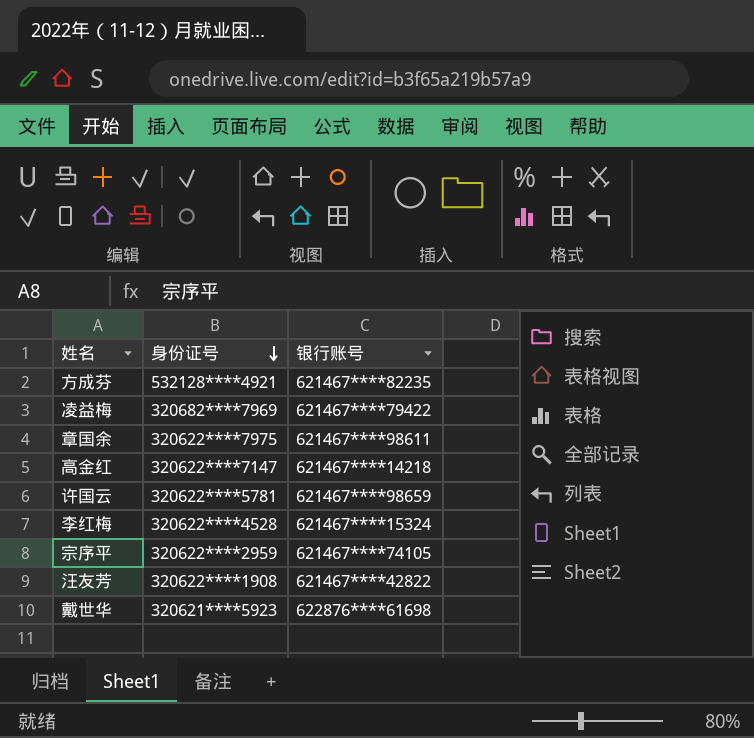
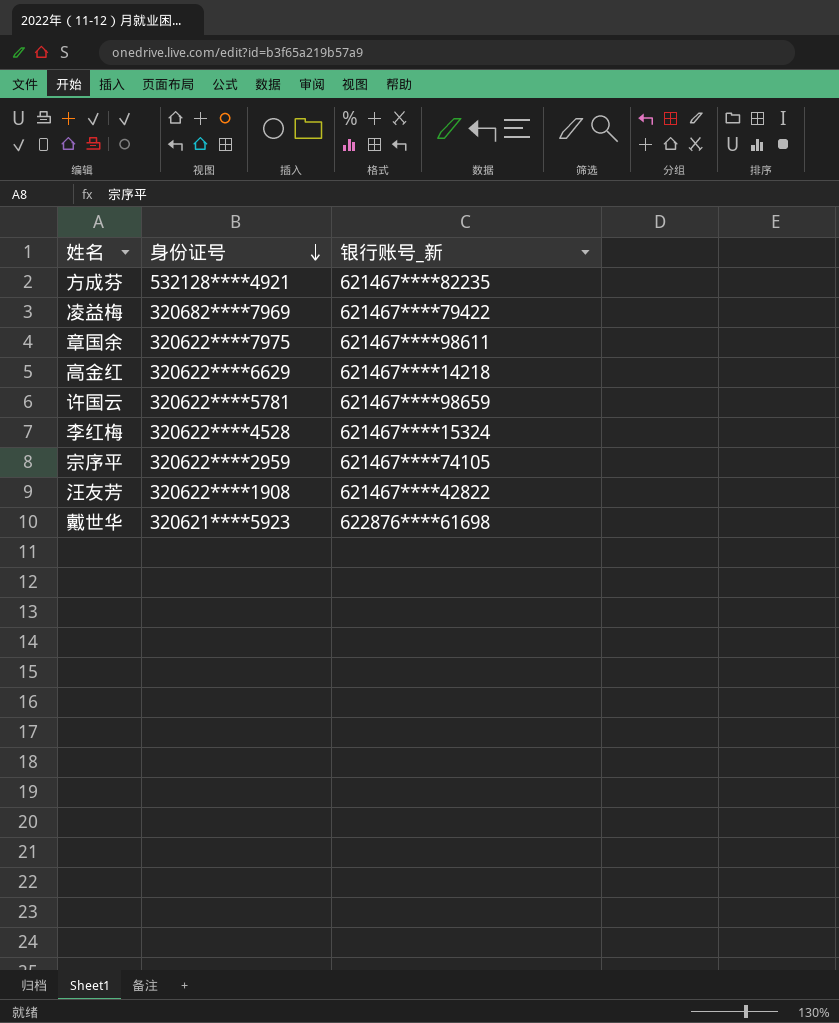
column name: 银行账号 -> 银行账号_新
高金红 | 身份证号: 320622****7147 -> 320622****6629

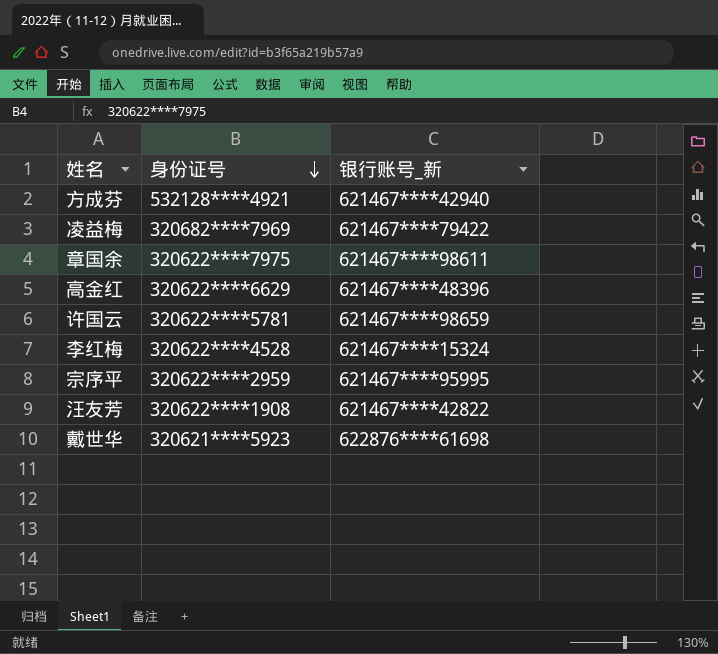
方成芬 | 银行账号_新: 621467****82235 -> 621467****42940
高金红 | 银行账号_新: 621467****14218 -> 621467****48396
宗序平 | 银行账号_新: 621467****74105 -> 621467****95995

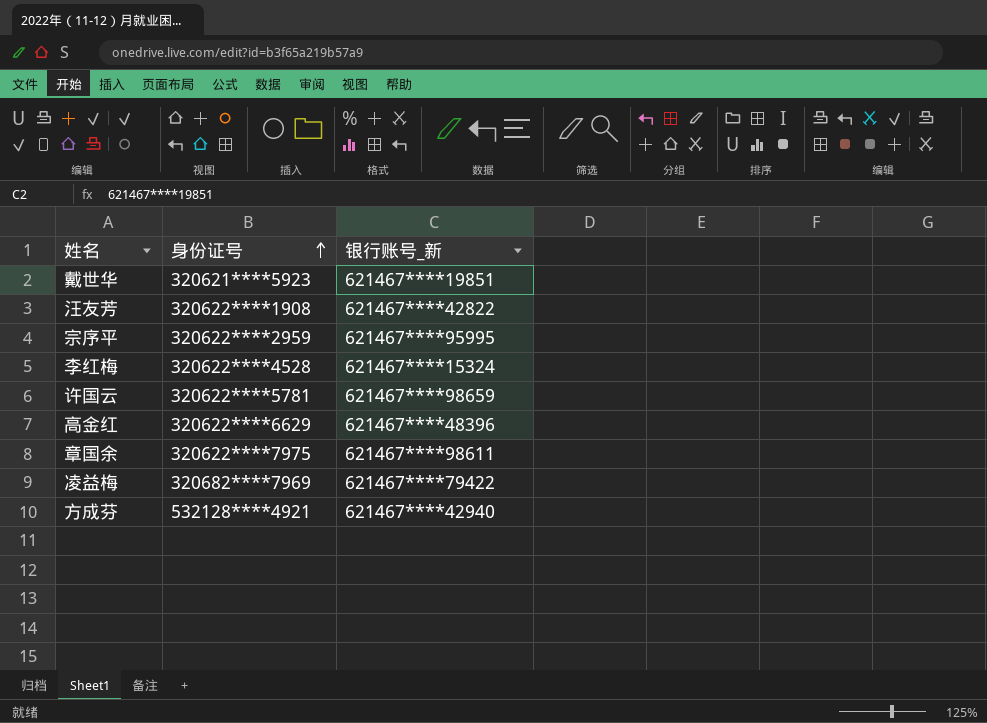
row order: 身份证号 descending -> 身份证号 ascending
戴世华 | 银行账号_新: 622876****61698 -> 621467****19851

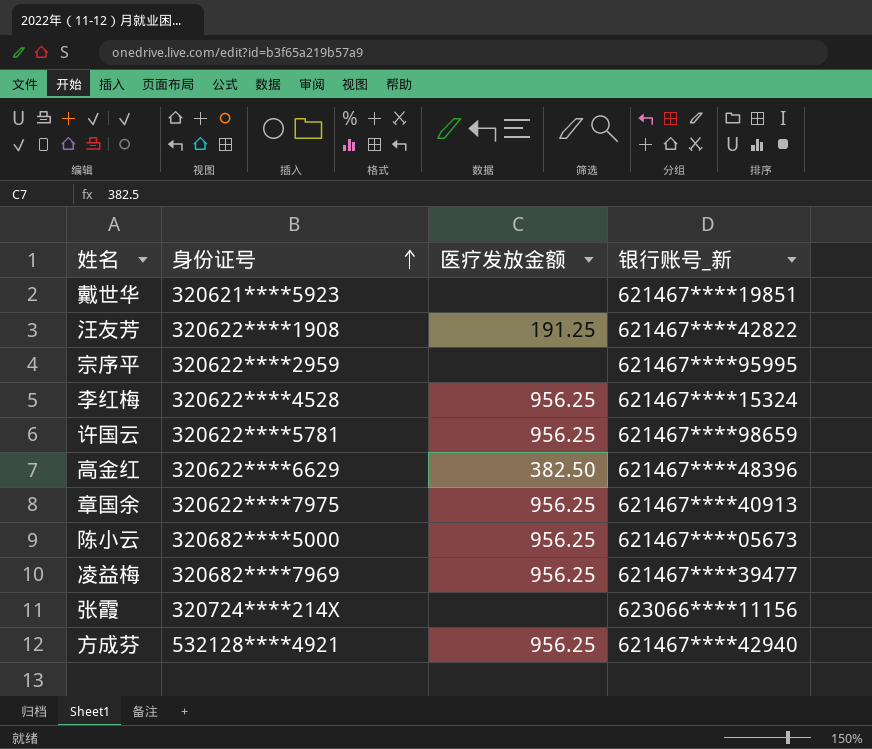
column 医疗发放金额 | position: none -> 3
章国余 | 银行账号_新: 621467****98611 -> 621467****40913
row 陈小云: none -> 320682****5000 | 956.25 | 621467****05673
凌益梅 | 银行账号_新: 621467****79422 -> 621467****39477
row 张霞: none -> 320724****214X | none | 623066****11156

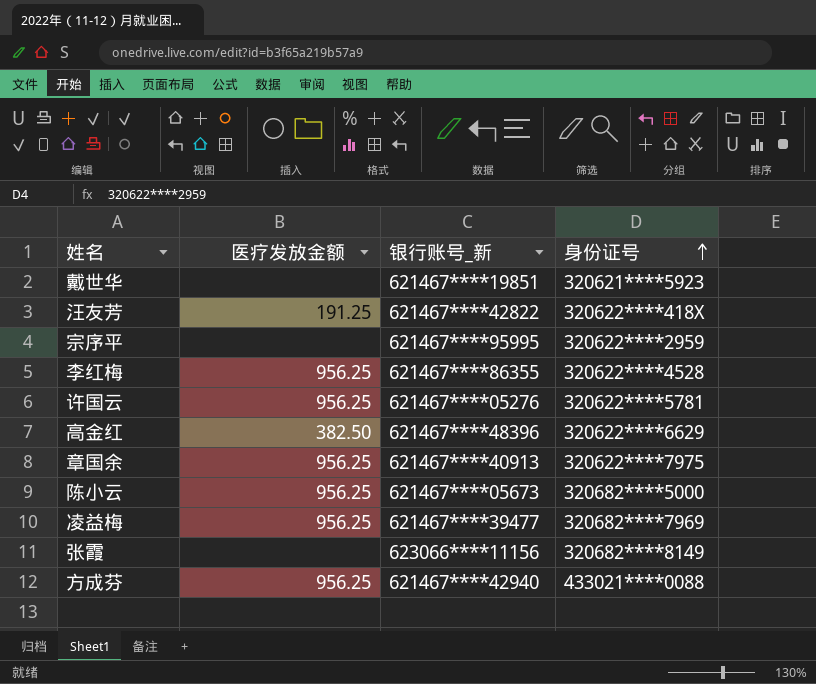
column 身份证号 | position: 2 -> 4
汪友芳 | 身份证号: 320622****1908 -> 320622****418X
李红梅 | 银行账号_新: 621467****15324 -> 621467****86355
许国云 | 银行账号_新: 621467****98659 -> 621467****05276
张霞 | 身份证号: 320724****214X -> 320682****8149
方成芬 | 身份证号: 532128****4921 -> 433021****0088

